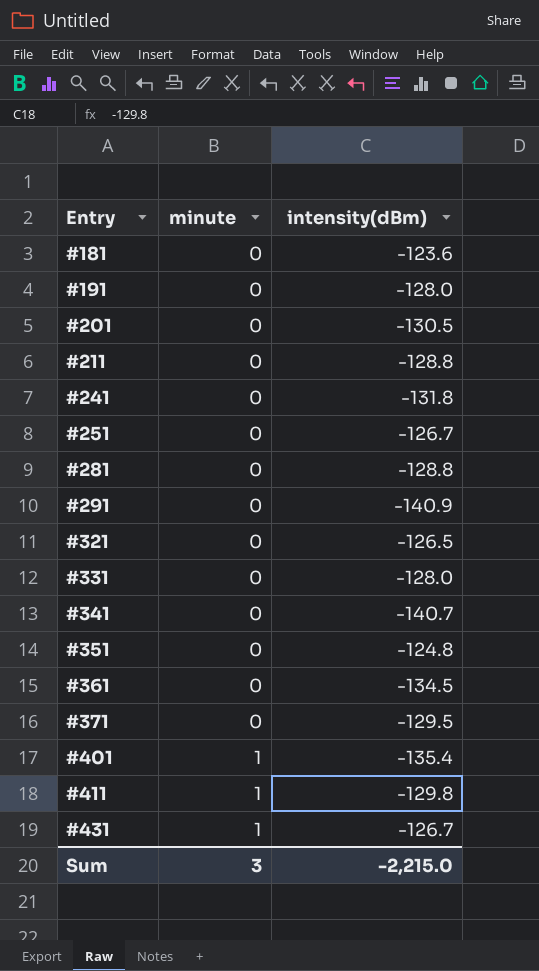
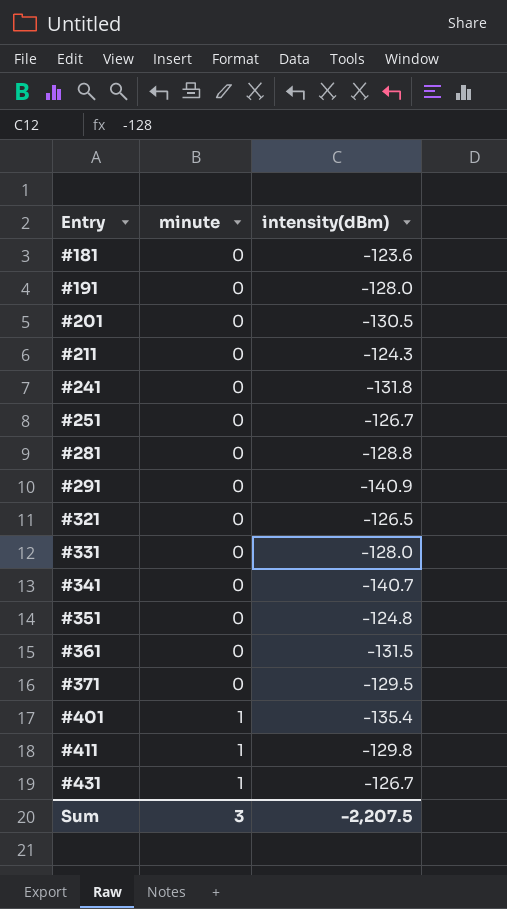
#211 | intensity(dBm): -128.8 -> -124.3
#361 | intensity(dBm): -134.5 -> -131.5
Sum | intensity(dBm): -2,215.0 -> -2,207.5

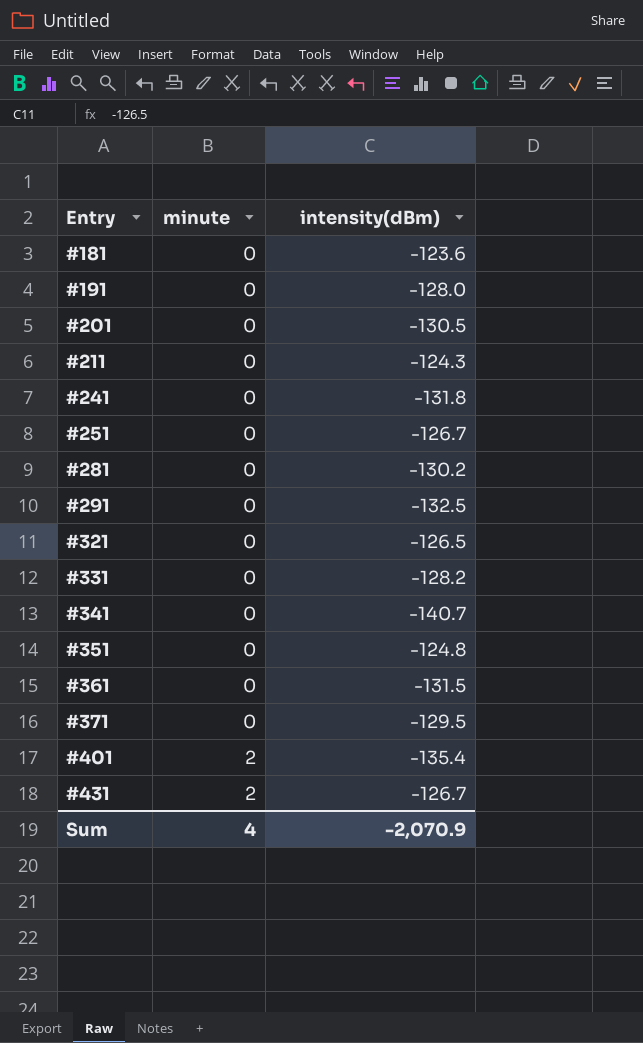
row #411: 1 | -129.8 -> none
#281 | intensity(dBm): -128.8 -> -130.2
#291 | intensity(dBm): -140.9 -> -132.5
#331 | intensity(dBm): -128.0 -> -128.2
#401 | minute: 1 -> 2
#431 | minute: 1 -> 2
Sum | minute: 3 -> 4
Sum | intensity(dBm): -2,207.5 -> -2,070.9

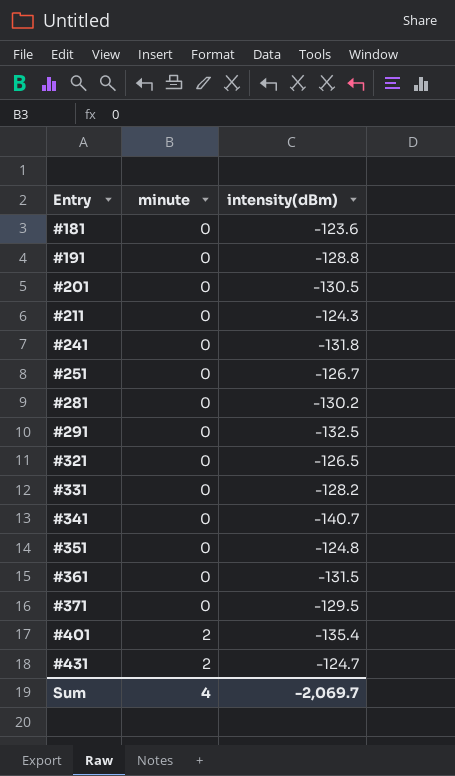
#191 | intensity(dBm): -128.0 -> -128.8
#431 | intensity(dBm): -126.7 -> -124.7
Sum | intensity(dBm): -2,070.9 -> -2,069.7

